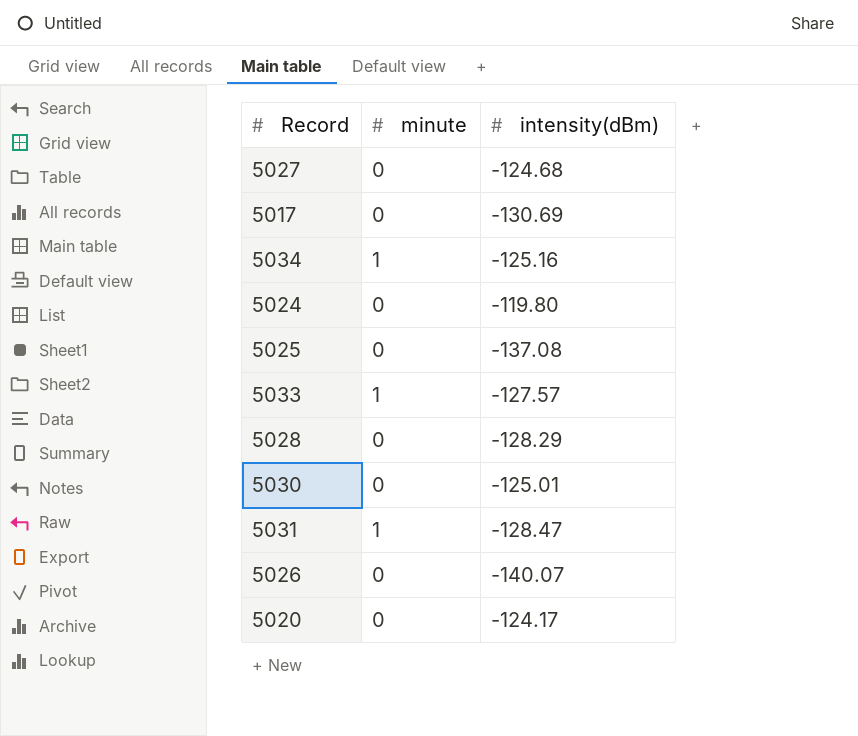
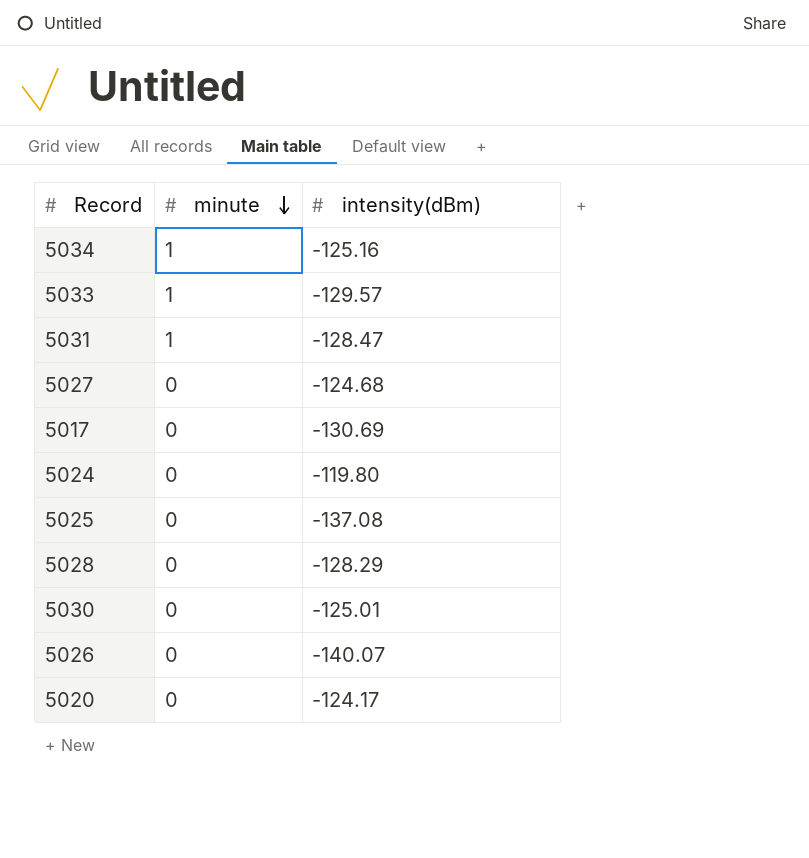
row order: none -> minute descending
5033 | intensity(dBm): -127.57 -> -129.57

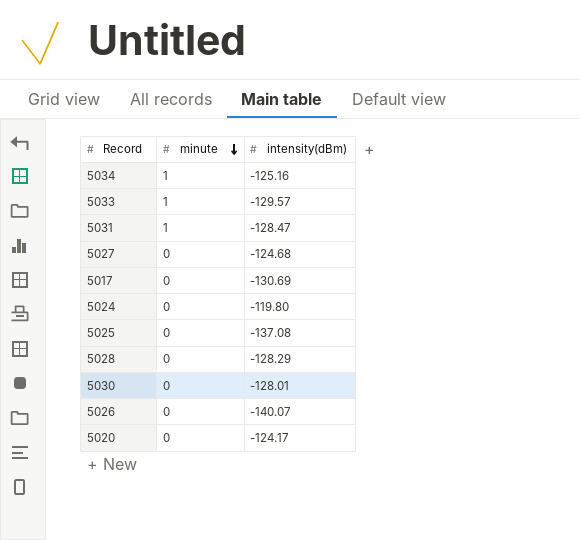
5030 | intensity(dBm): -125.01 -> -128.01

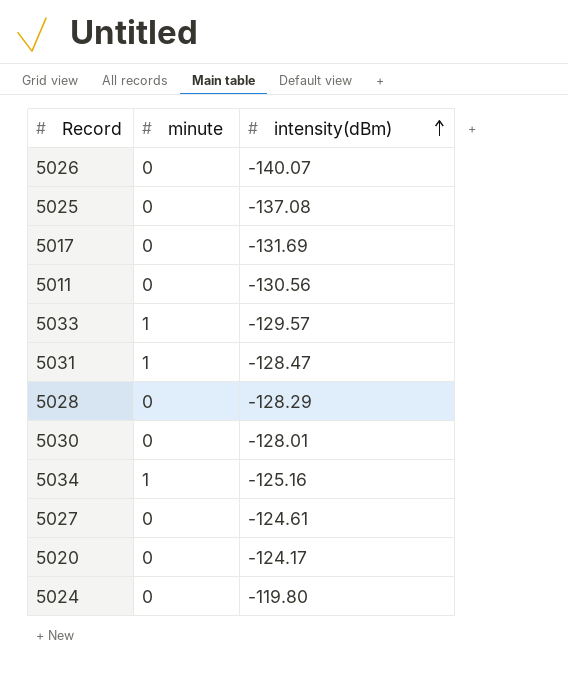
row order: minute descending -> intensity(dBm) ascending
5017 | intensity(dBm): -130.69 -> -131.69
row 5011: none -> 0 | -130.56
5027 | intensity(dBm): -124.68 -> -124.61

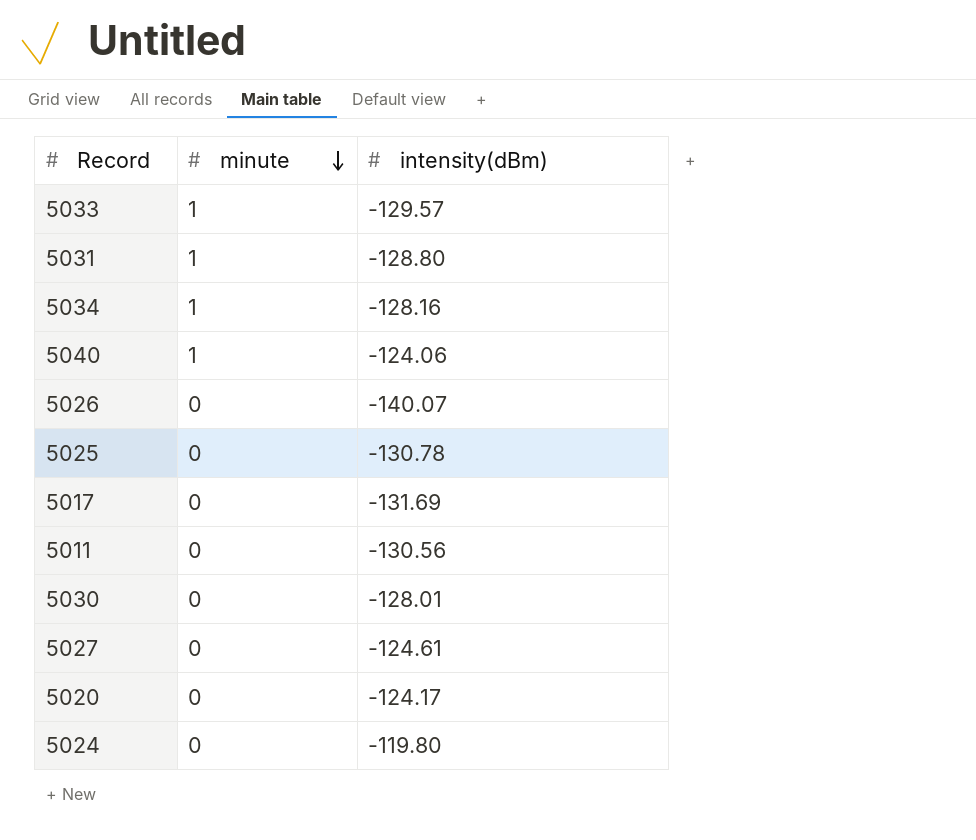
row order: intensity(dBm) ascending -> minute descending
row 5028: 0 | -128.29 -> none
5031 | intensity(dBm): -128.47 -> -128.80
5034 | intensity(dBm): -125.16 -> -128.16
row 5040: none -> 1 | -124.06
5025 | intensity(dBm): -137.08 -> -130.78

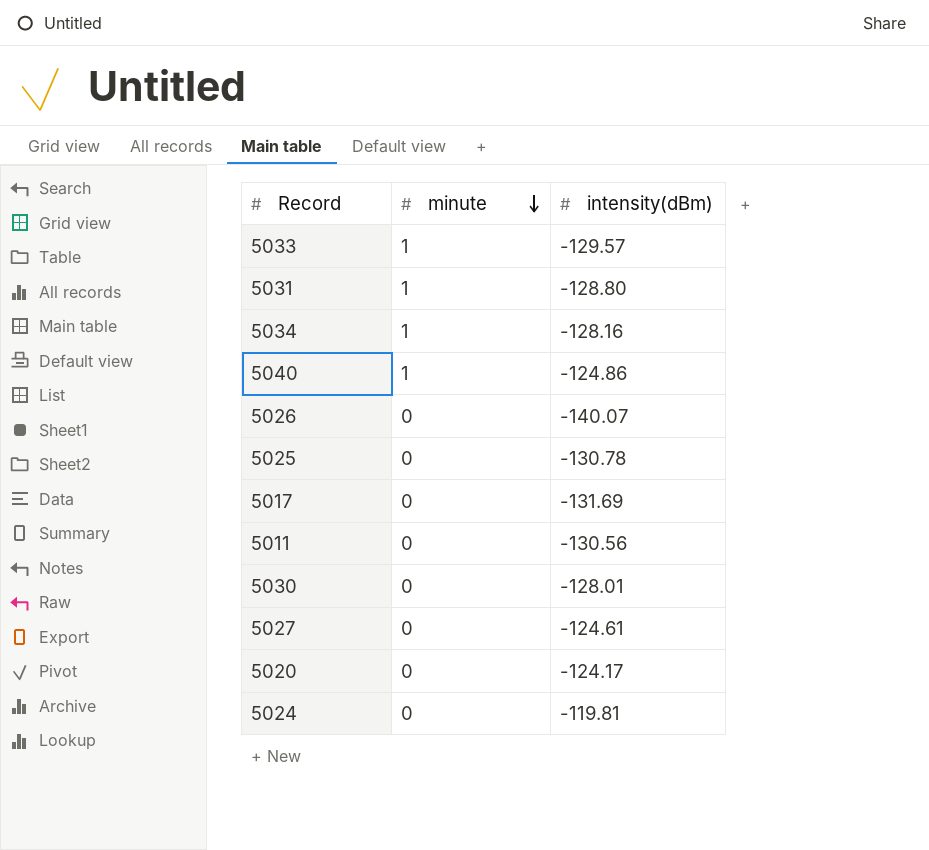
5040 | intensity(dBm): -124.06 -> -124.86
5024 | intensity(dBm): -119.80 -> -119.81

